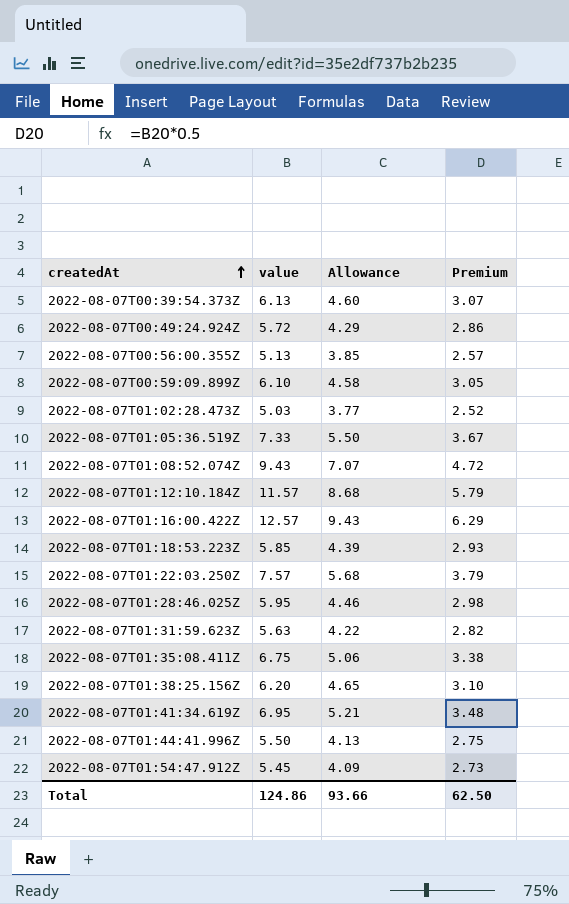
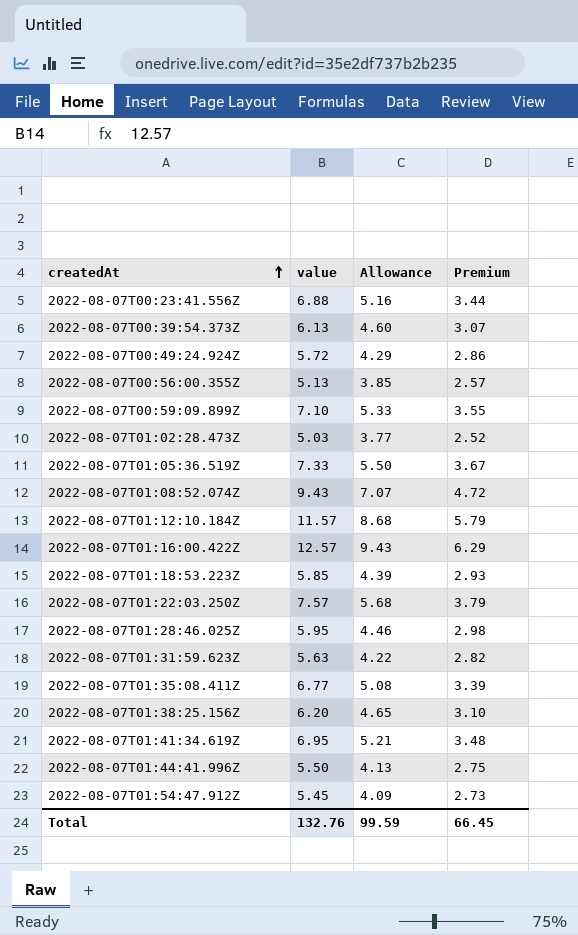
row 2022-08-07T00:23:41.556Z: none -> 6.88 | 5.16 | 3.44
2022-08-07T00:59:09.899Z | value: 6.10 -> 7.10
2022-08-07T00:59:09.899Z | Allowance: 4.58 -> 5.33
2022-08-07T00:59:09.899Z | Premium: 3.05 -> 3.55
2022-08-07T01:35:08.411Z | value: 6.75 -> 6.77
2022-08-07T01:35:08.411Z | Allowance: 5.06 -> 5.08
2022-08-07T01:35:08.411Z | Premium: 3.38 -> 3.39
Total | value: 124.86 -> 132.76
Total | Allowance: 93.66 -> 99.59
Total | Premium: 62.50 -> 66.45

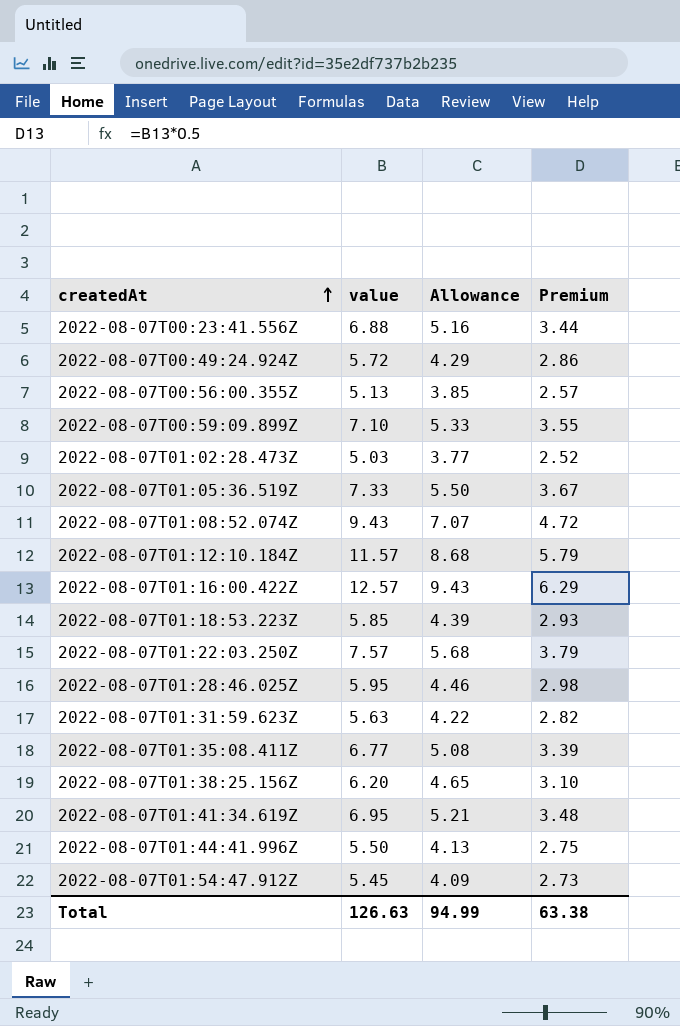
row 2022-08-07T00:39:54.373Z: 6.13 | 4.60 | 3.07 -> none
Total | value: 132.76 -> 126.63
Total | Allowance: 99.59 -> 94.99
Total | Premium: 66.45 -> 63.38

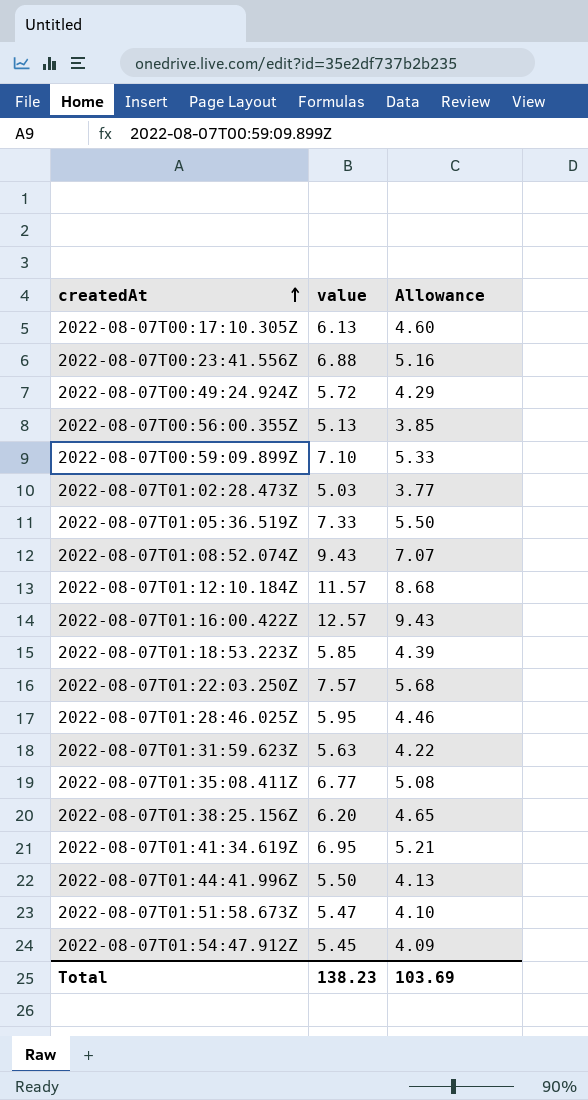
column Premium | formula: [value] * 0.5 -> none
row 2022-08-07T00:17:10.305Z: none -> 6.13 | 4.60
row 2022-08-07T01:51:58.673Z: none -> 5.47 | 4.10
Total | value: 126.63 -> 138.23
Total | Allowance: 94.99 -> 103.69

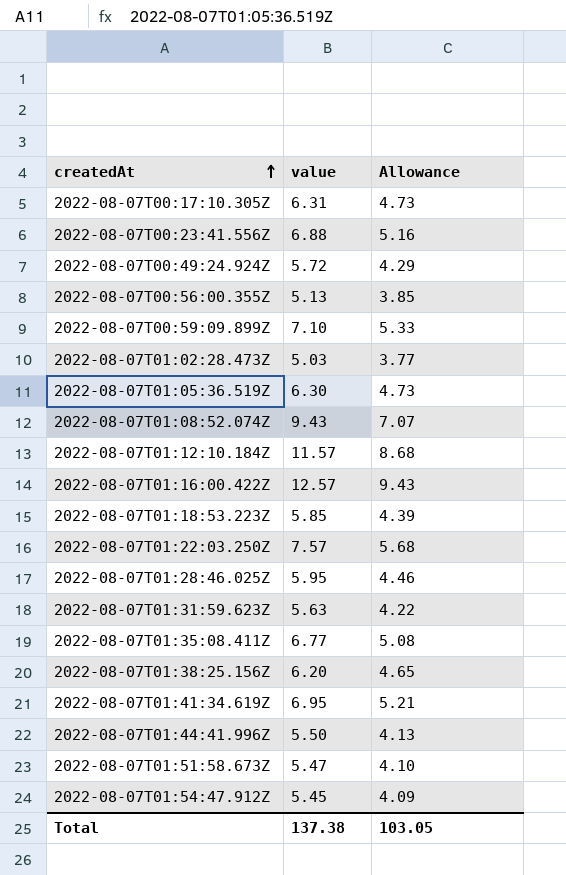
2022-08-07T00:17:10.305Z | value: 6.13 -> 6.31
2022-08-07T00:17:10.305Z | Allowance: 4.60 -> 4.73
2022-08-07T01:05:36.519Z | value: 7.33 -> 6.30
2022-08-07T01:05:36.519Z | Allowance: 5.50 -> 4.73
Total | value: 138.23 -> 137.38
Total | Allowance: 103.69 -> 103.05

